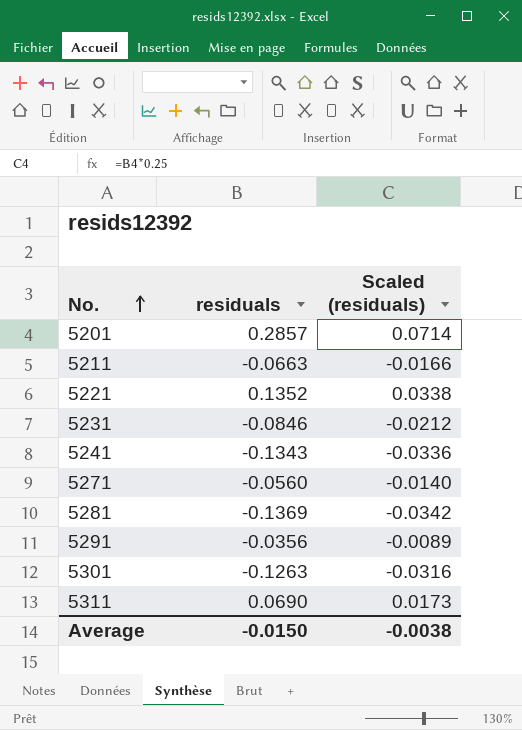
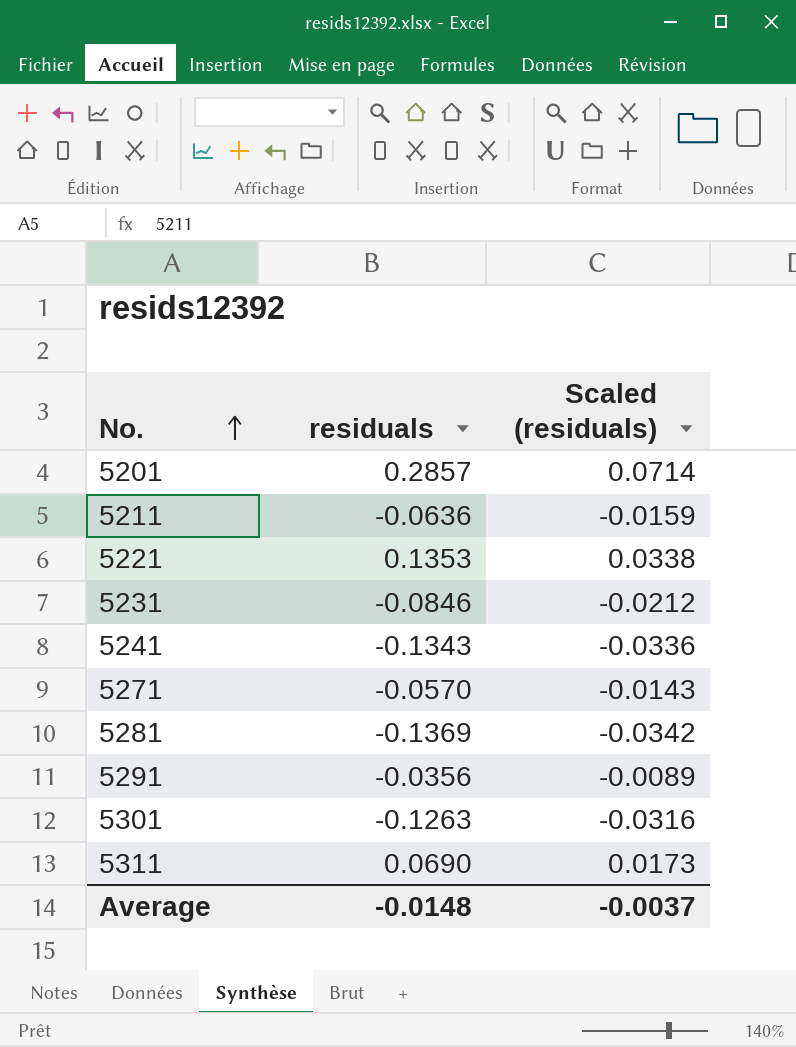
5211 | residuals: -0.0663 -> -0.0636
5211 | Scaled (residuals): -0.0166 -> -0.0159
5221 | residuals: 0.1352 -> 0.1353
5271 | residuals: -0.0560 -> -0.0570
5271 | Scaled (residuals): -0.0140 -> -0.0143
Average | residuals: -0.0150 -> -0.0148
Average | Scaled (residuals): -0.0038 -> -0.0037

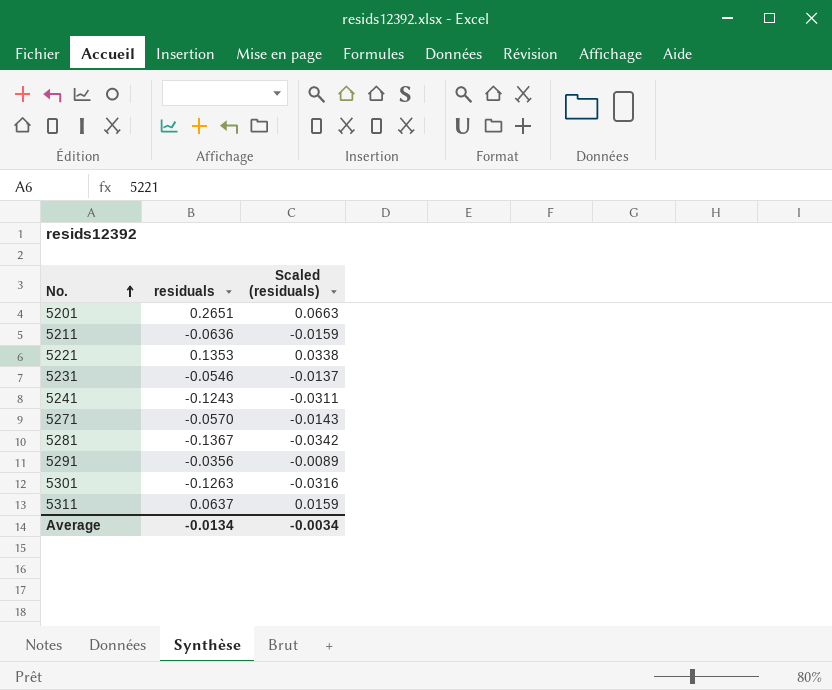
5201 | residuals: 0.2857 -> 0.2651
5201 | Scaled (residuals): 0.0714 -> 0.0663
5231 | residuals: -0.0846 -> -0.0546
5231 | Scaled (residuals): -0.0212 -> -0.0137
5241 | residuals: -0.1343 -> -0.1243
5241 | Scaled (residuals): -0.0336 -> -0.0311
5281 | residuals: -0.1369 -> -0.1367
5311 | residuals: 0.0690 -> 0.0637
5311 | Scaled (residuals): 0.0173 -> 0.0159
Average | residuals: -0.0148 -> -0.0134
Average | Scaled (residuals): -0.0037 -> -0.0034

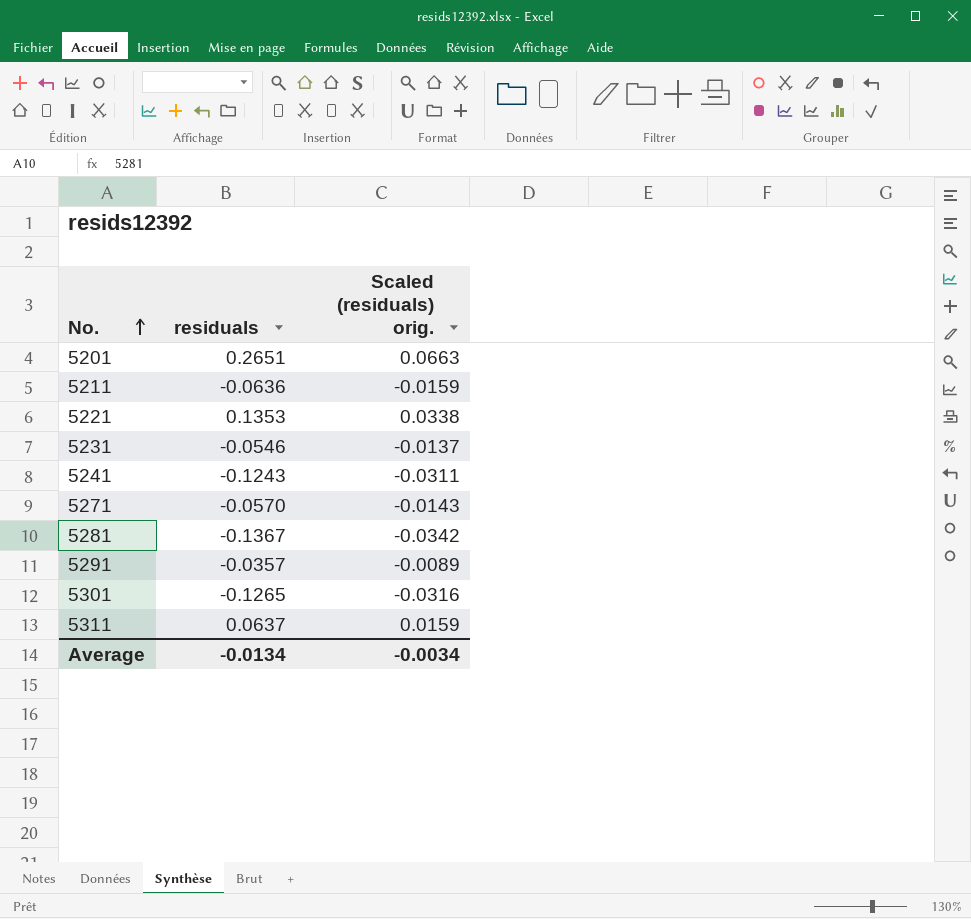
column name: Scaled (residuals) -> Scaled (residuals) orig.
5291 | residuals: -0.0356 -> -0.0357
5301 | residuals: -0.1263 -> -0.1265

